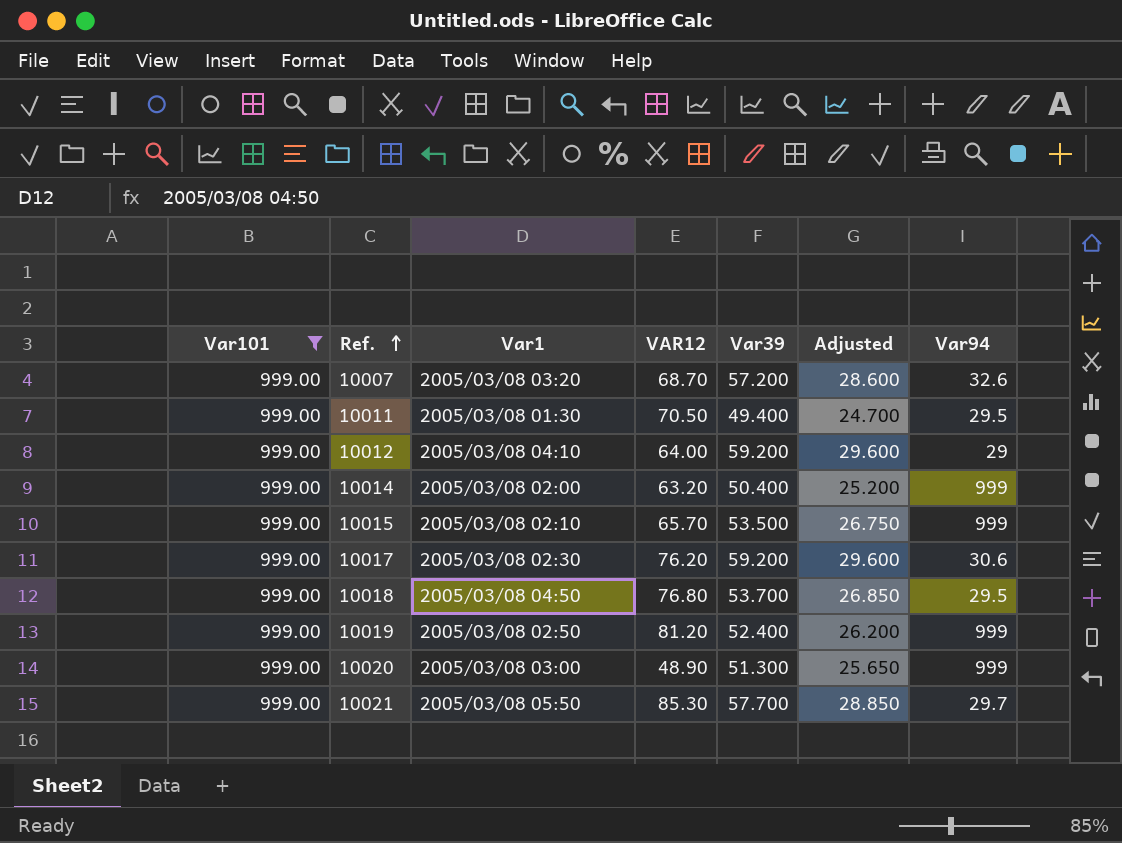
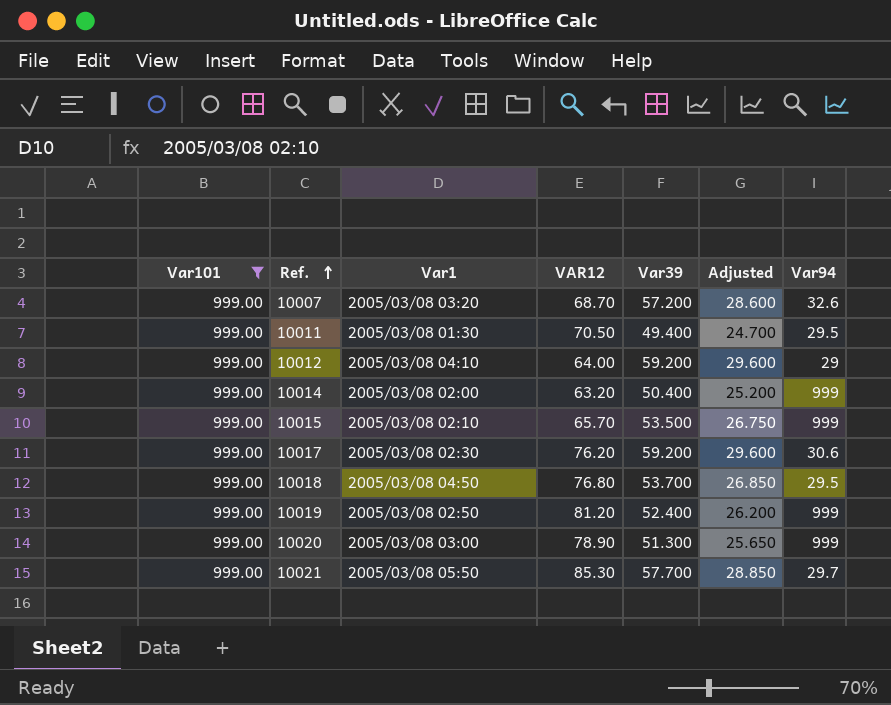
10020 | VAR12: 48.90 -> 78.90

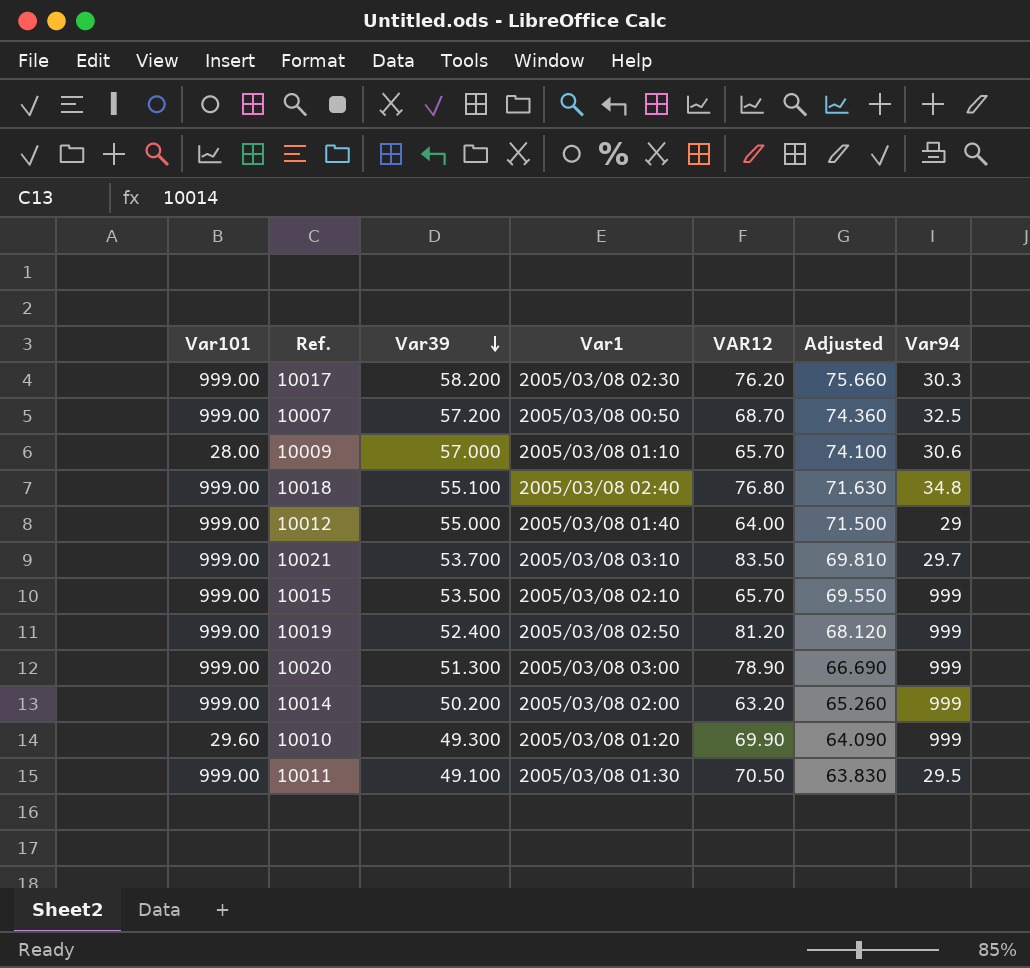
filter: Var101 = 999.00 -> none
row order: Ref. ascending -> Var39 descending
column Var39 | position: 5 -> 3
column Adjusted | formula: [Var39] * 0.5 -> [Var39] * 1.3
10017 | Var39: 59.200 -> 58.200
10017 | Var94: 30.6 -> 30.3
10007 | Var1: 2005/03/08 03:20 -> 2005/03/08 00:50
10007 | Var94: 32.6 -> 32.5
10018 | Var39: 53.700 -> 55.100
10018 | Var1: 2005/03/08 04:50 -> 2005/03/08 02:40
10018 | Var94: 29.5 -> 34.8
10012 | Var39: 59.200 -> 55.000
10012 | Var1: 2005/03/08 04:10 -> 2005/03/08 01:40
10021 | Var39: 57.700 -> 53.700
10021 | Var1: 2005/03/08 05:50 -> 2005/03/08 03:10
10021 | VAR12: 85.30 -> 83.50
10014 | Var39: 50.400 -> 50.200
10011 | Var39: 49.400 -> 49.100

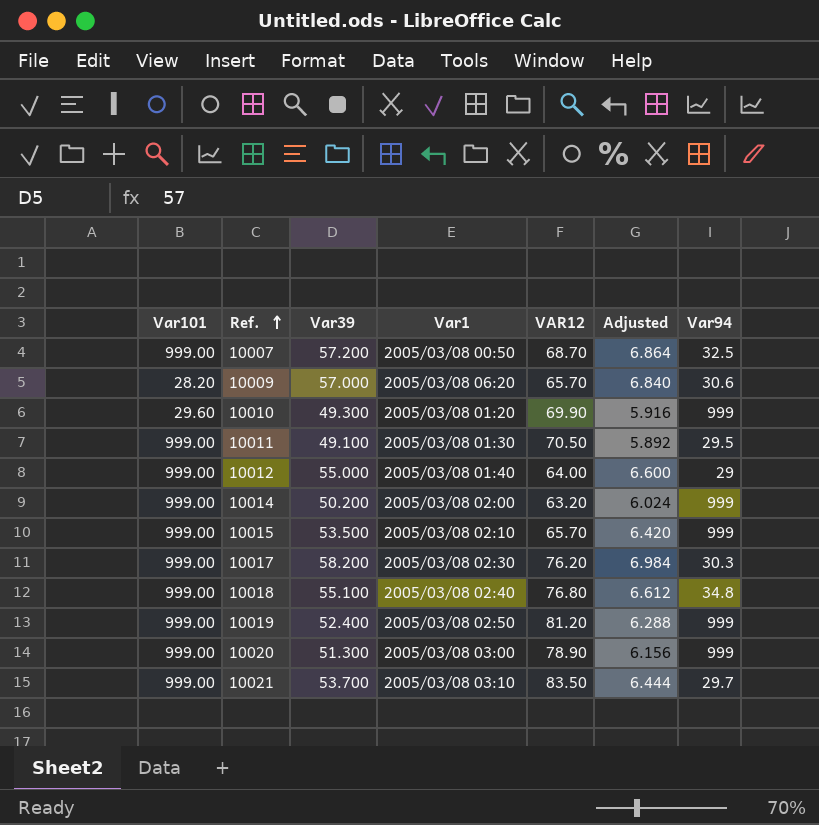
row order: Var39 descending -> Ref. ascending
column Adjusted | formula: [Var39] * 1.3 -> [Var39] * 0.12
10009 | Var101: 28.00 -> 28.20
10009 | Var1: 2005/03/08 01:10 -> 2005/03/08 06:20

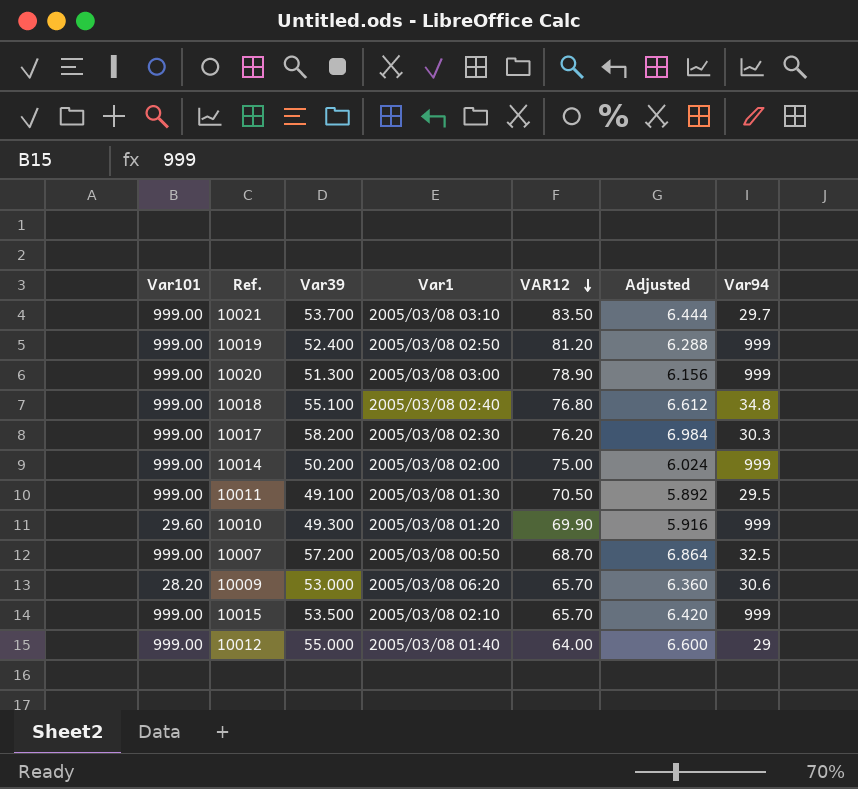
row order: Ref. ascending -> VAR12 descending
10014 | VAR12: 63.20 -> 75.00
10009 | Var39: 57.000 -> 53.000
10009 | Adjusted: 6.840 -> 6.360

